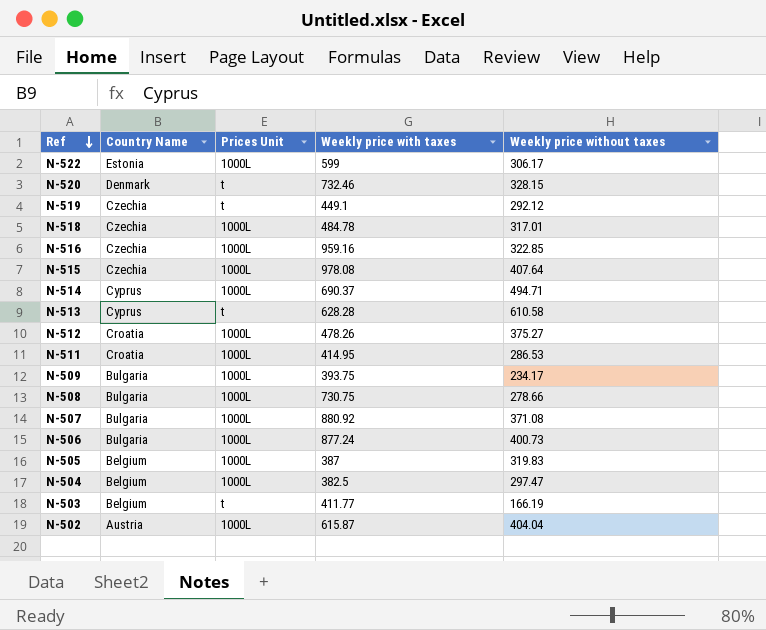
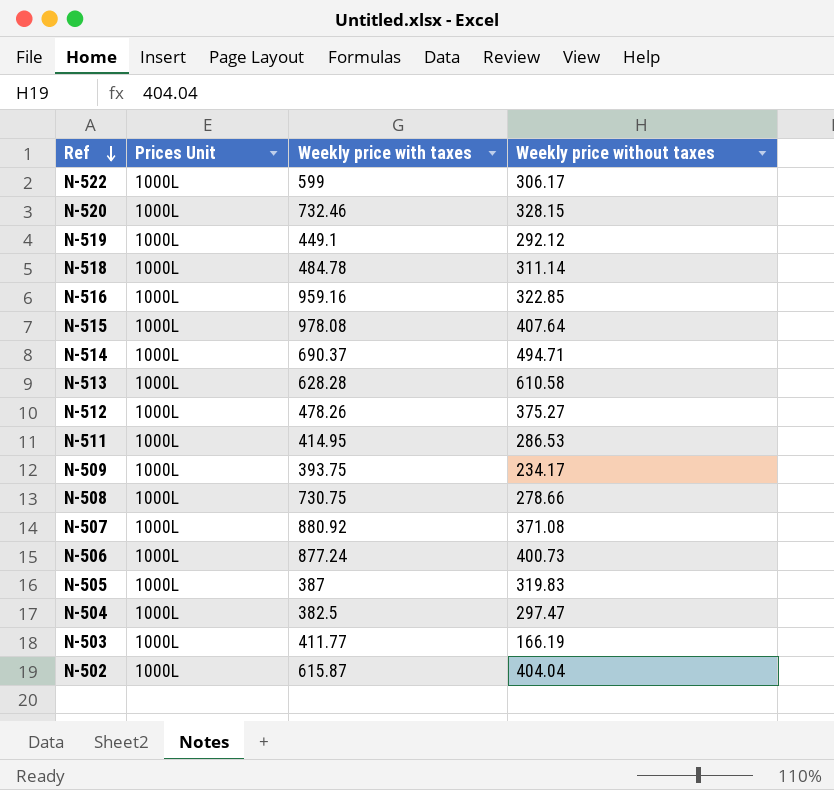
column Country Name | position: 2 -> none
N-520 | Prices Unit: t -> 1000L
N-519 | Prices Unit: t -> 1000L
N-518 | Weekly price without taxes: 317.01 -> 311.14
N-513 | Prices Unit: t -> 1000L
N-503 | Prices Unit: t -> 1000L

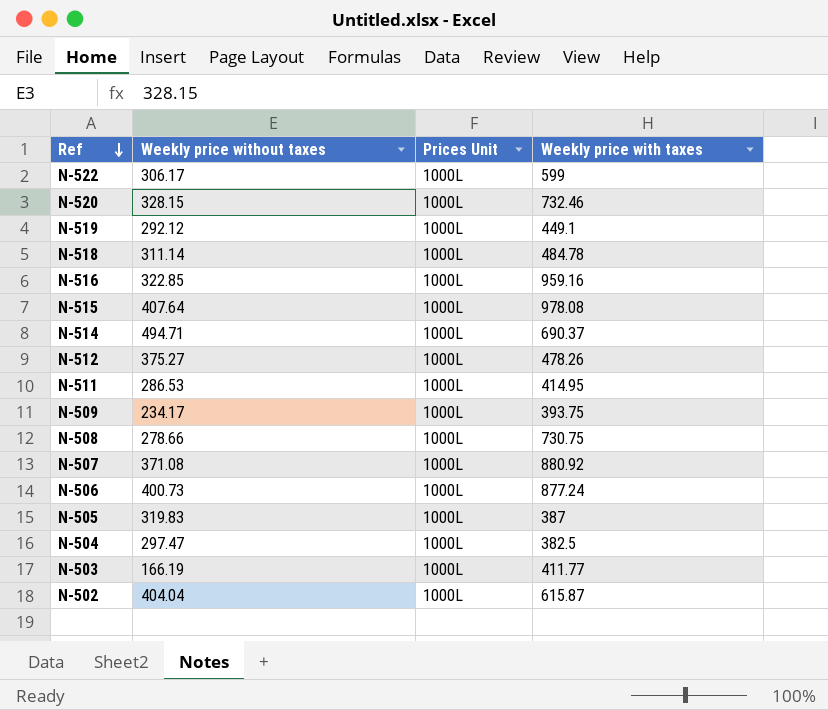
column Weekly price without taxes | position: 4 -> 2
row N-513: 1000L | 628.28 | 610.58 -> none

